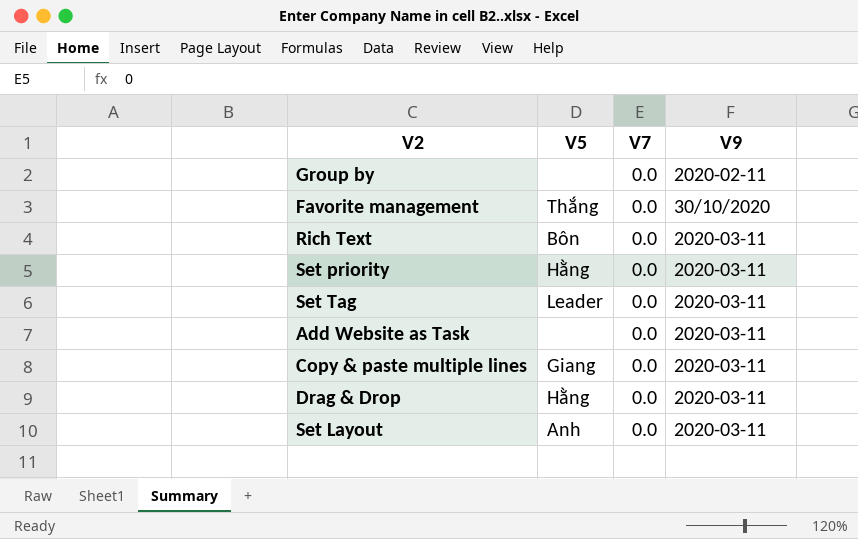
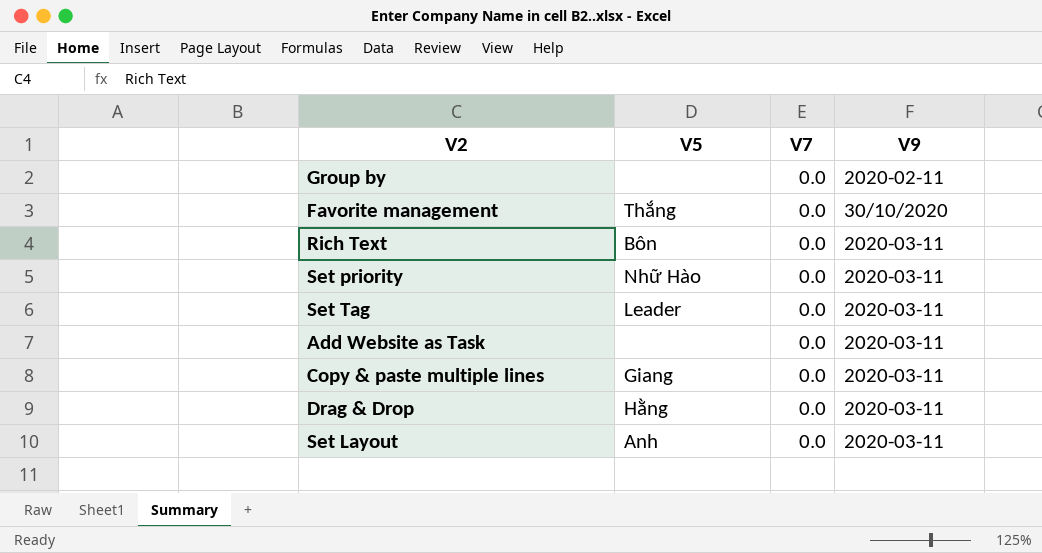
Set priority | V5: Hằng -> Nhữ Hào

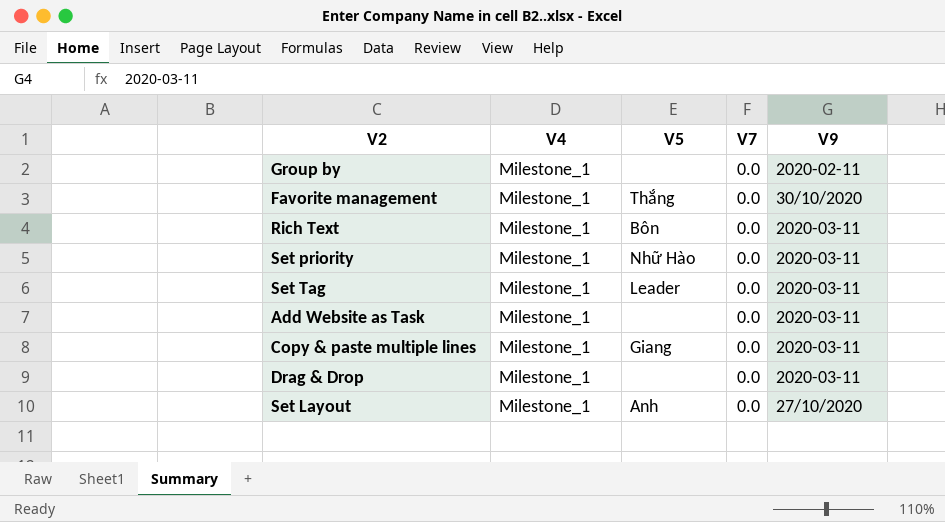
column V4 | position: none -> 2
Drag & Drop | V5: Hằng -> none
Set Layout | V9: 2020-03-11 -> 27/10/2020

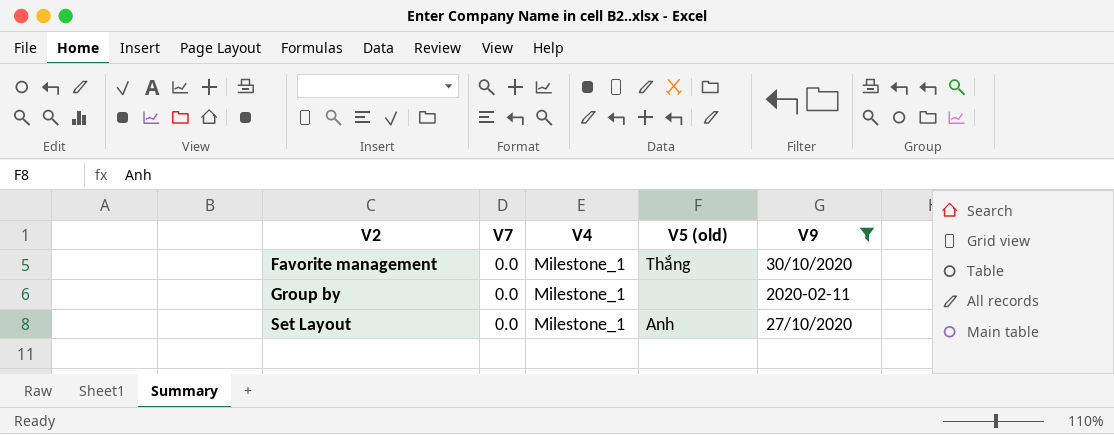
filter: none -> V9 != 2020-03-11
row order: none -> V2 ascending
column V7 | position: 4 -> 2
column name: V5 -> V5 (old)

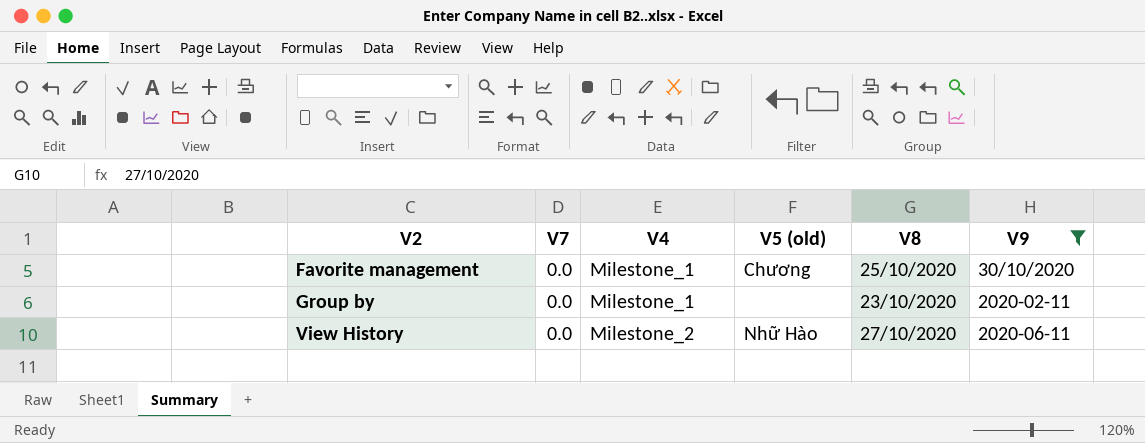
column V8 | position: none -> 5
row Set Layout: 0.0 | Milestone_1 | Anh | 27/10/2020 -> none
Favorite management | V5 (old): Thắng -> Chương
row View History: none -> 0.0 | Milestone_2 | Nhữ Hào | 27/10/2020 | 2020-06-11

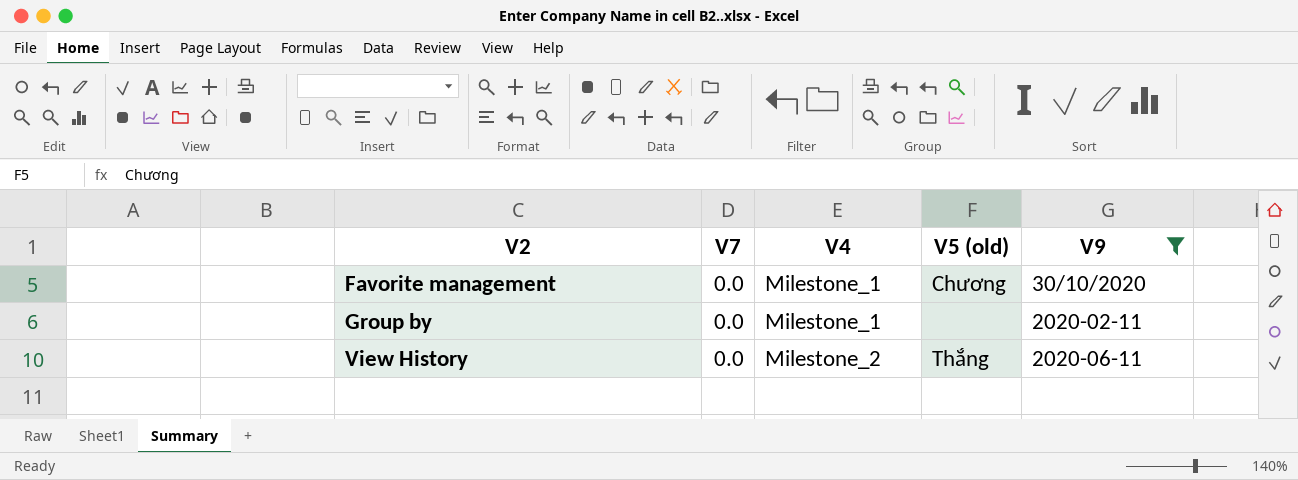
column V8 | position: 5 -> none
View History | V5 (old): Nhữ Hào -> Thắng

